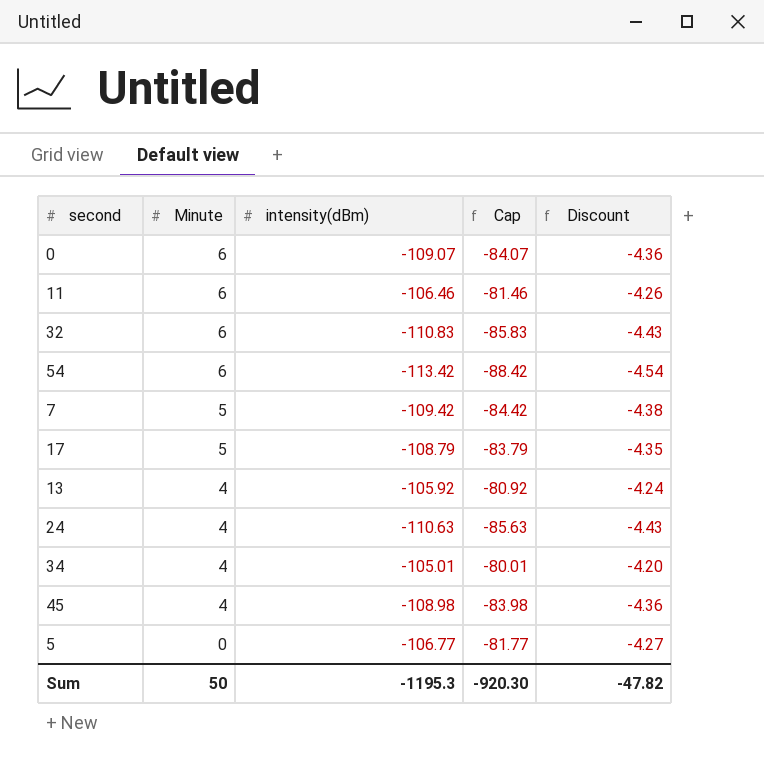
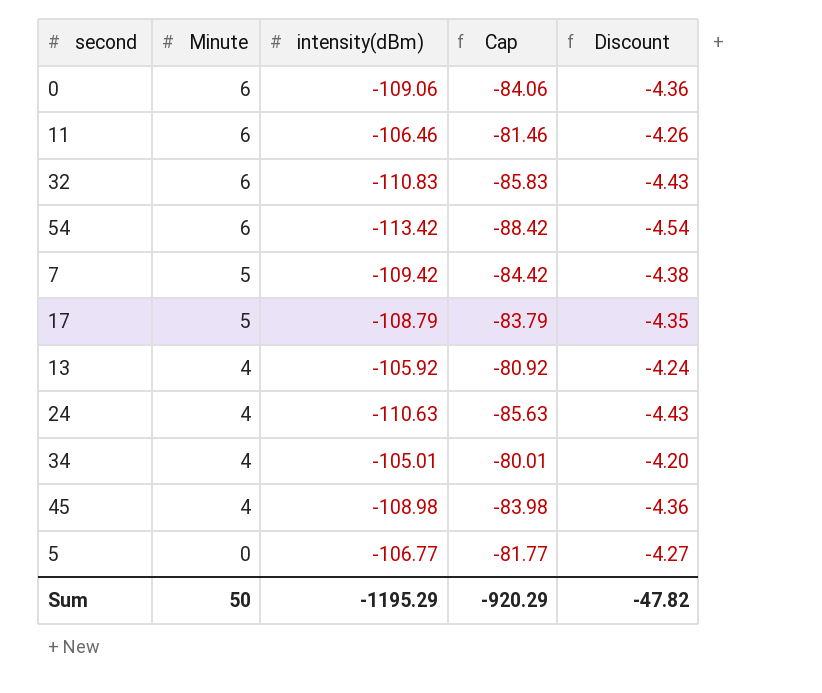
0 | intensity(dBm): -109.07 -> -109.06
0 | Cap: -84.07 -> -84.06
Sum | intensity(dBm): -1195.3 -> -1195.29
Sum | Cap: -920.30 -> -920.29

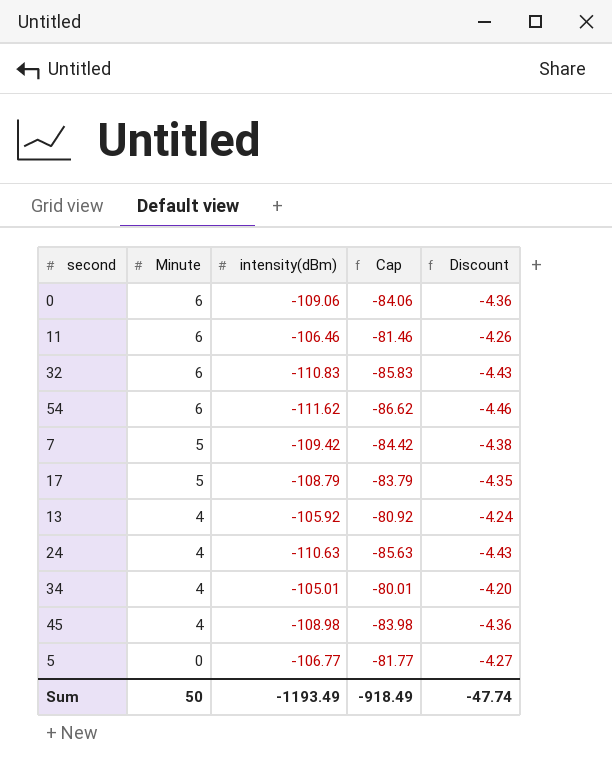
54 | intensity(dBm): -113.42 -> -111.62
54 | Cap: -88.42 -> -86.62
54 | Discount: -4.54 -> -4.46
Sum | intensity(dBm): -1195.29 -> -1193.49
Sum | Cap: -920.29 -> -918.49
Sum | Discount: -47.82 -> -47.74

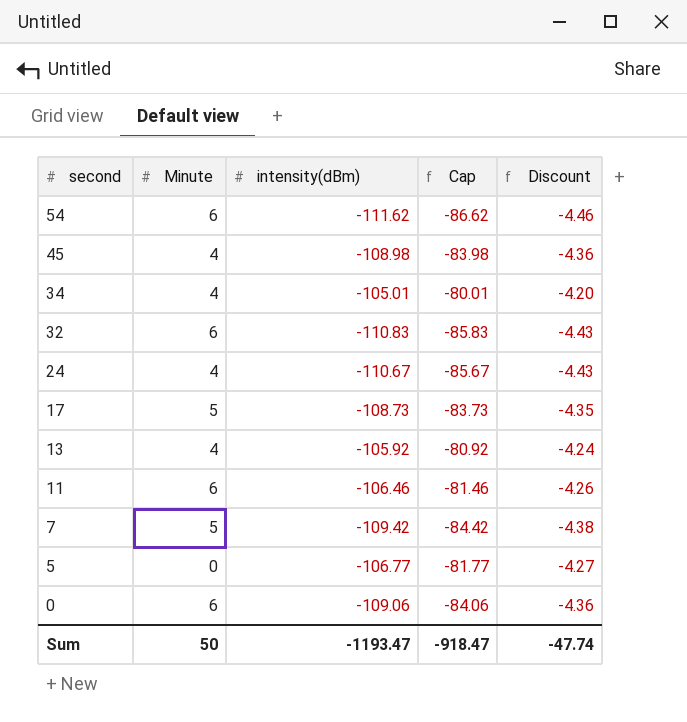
row order: Minute descending -> second descending
24 | intensity(dBm): -110.63 -> -110.67
24 | Cap: -85.63 -> -85.67
17 | intensity(dBm): -108.79 -> -108.73
17 | Cap: -83.79 -> -83.73
Sum | intensity(dBm): -1193.49 -> -1193.47
Sum | Cap: -918.49 -> -918.47

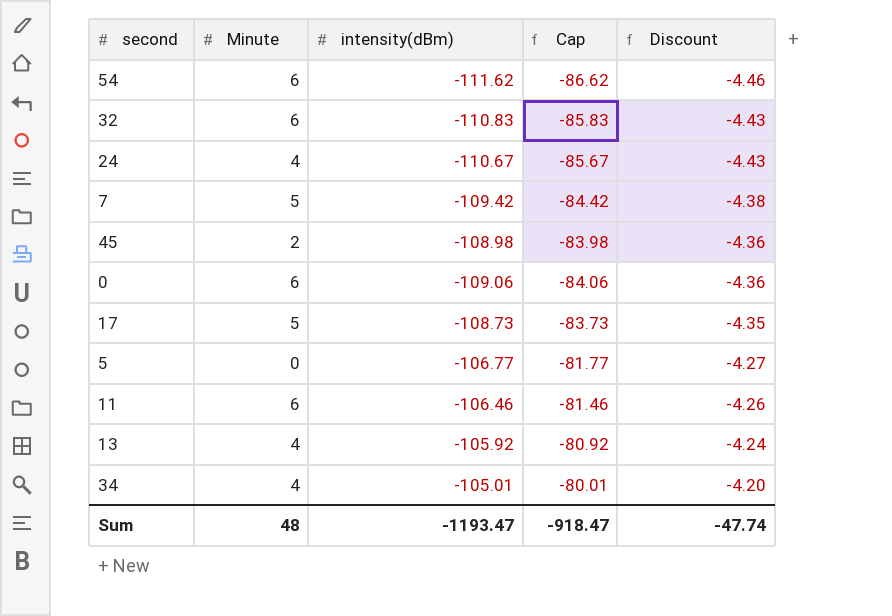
row order: second descending -> Discount ascending
45 | Minute: 4 -> 2
Sum | Minute: 50 -> 48

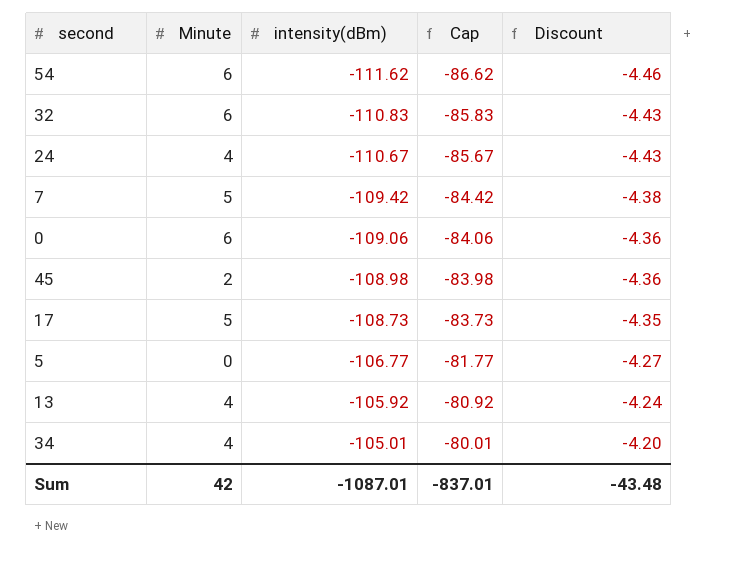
row order: Discount ascending -> intensity(dBm) ascending
row 11: 6 | -106.46 | -81.46 | -4.26 -> none
Sum | Minute: 48 -> 42
Sum | intensity(dBm): -1193.47 -> -1087.01
Sum | Cap: -918.47 -> -837.01
Sum | Discount: -47.74 -> -43.48

